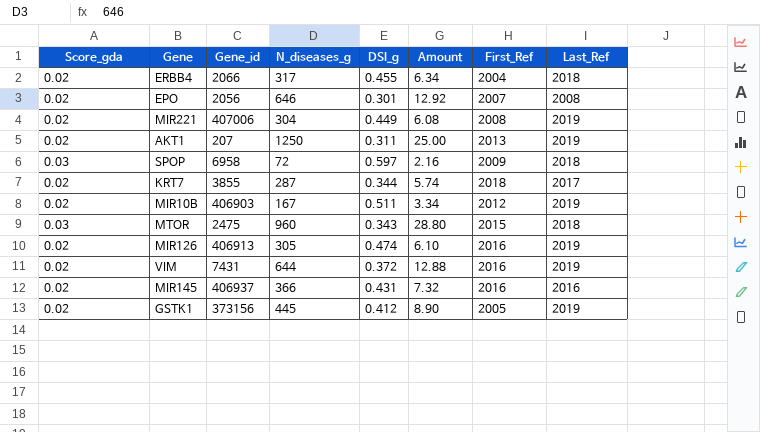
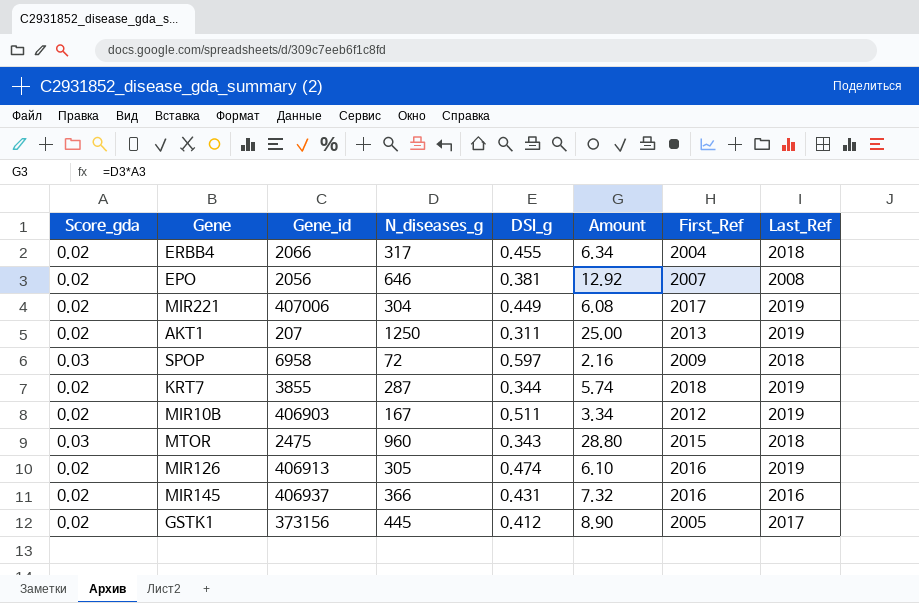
row VIM: 0.02 | 7431 | 644 | 0.372 | 12.88 | 2016 | 2019 -> none
EPO | DSI_g: 0.301 -> 0.381
MIR221 | First_Ref: 2008 -> 2017
KRT7 | Last_Ref: 2017 -> 2019
GSTK1 | Last_Ref: 2019 -> 2017

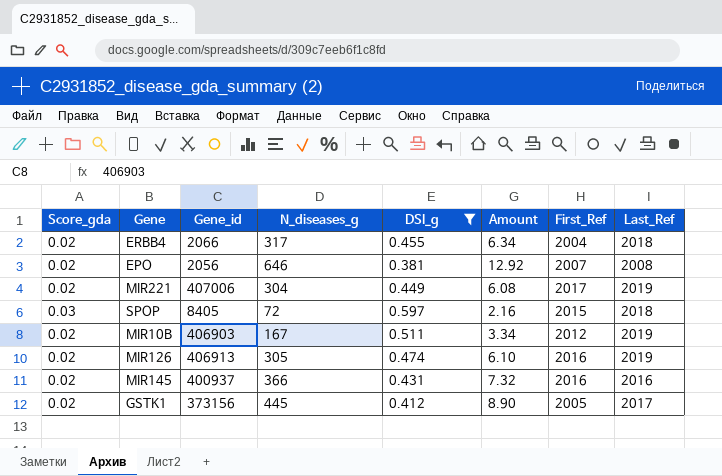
filter: none -> DSI_g >= 0.381
SPOP | Gene_id: 6958 -> 8405
SPOP | First_Ref: 2009 -> 2015
MIR145 | Gene_id: 406937 -> 400937

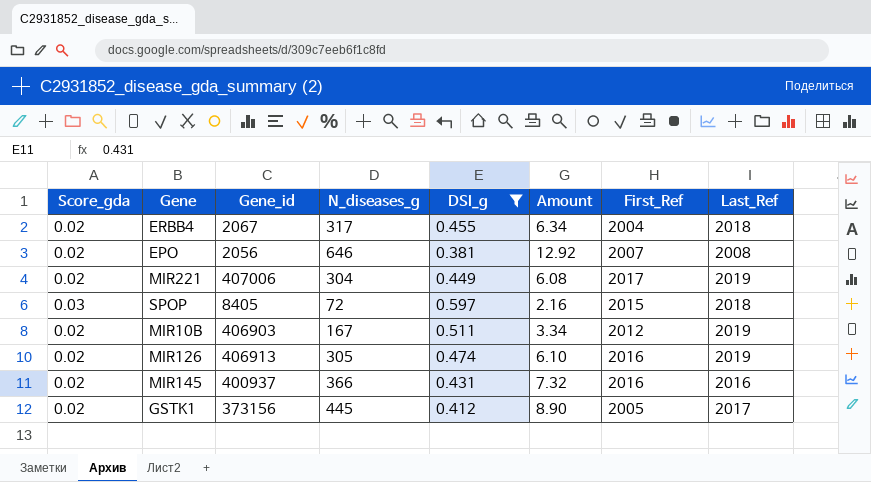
ERBB4 | Gene_id: 2066 -> 2067

